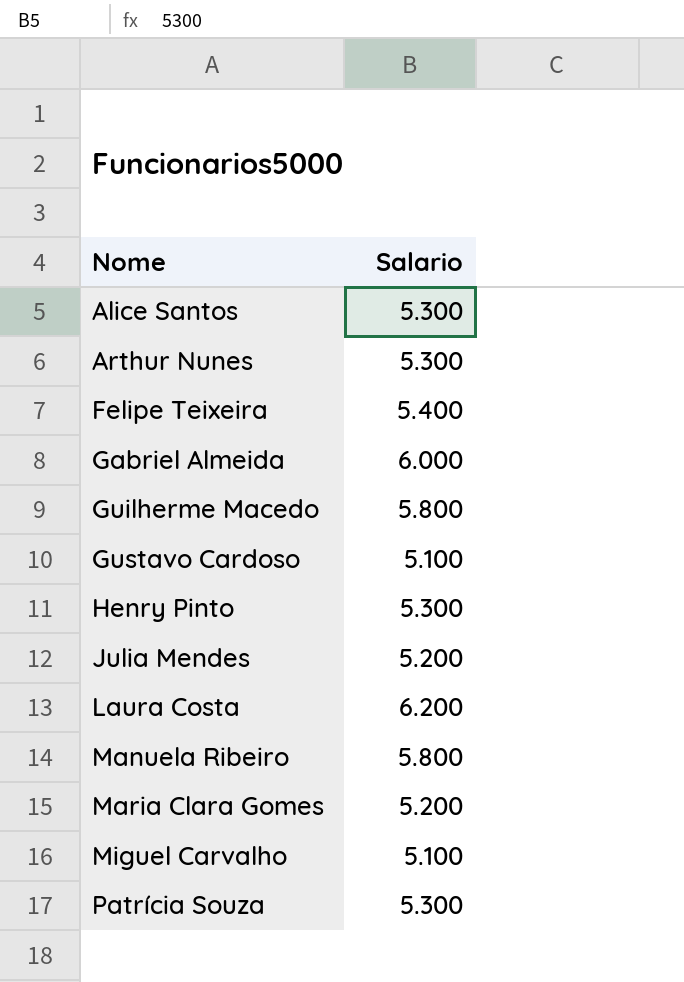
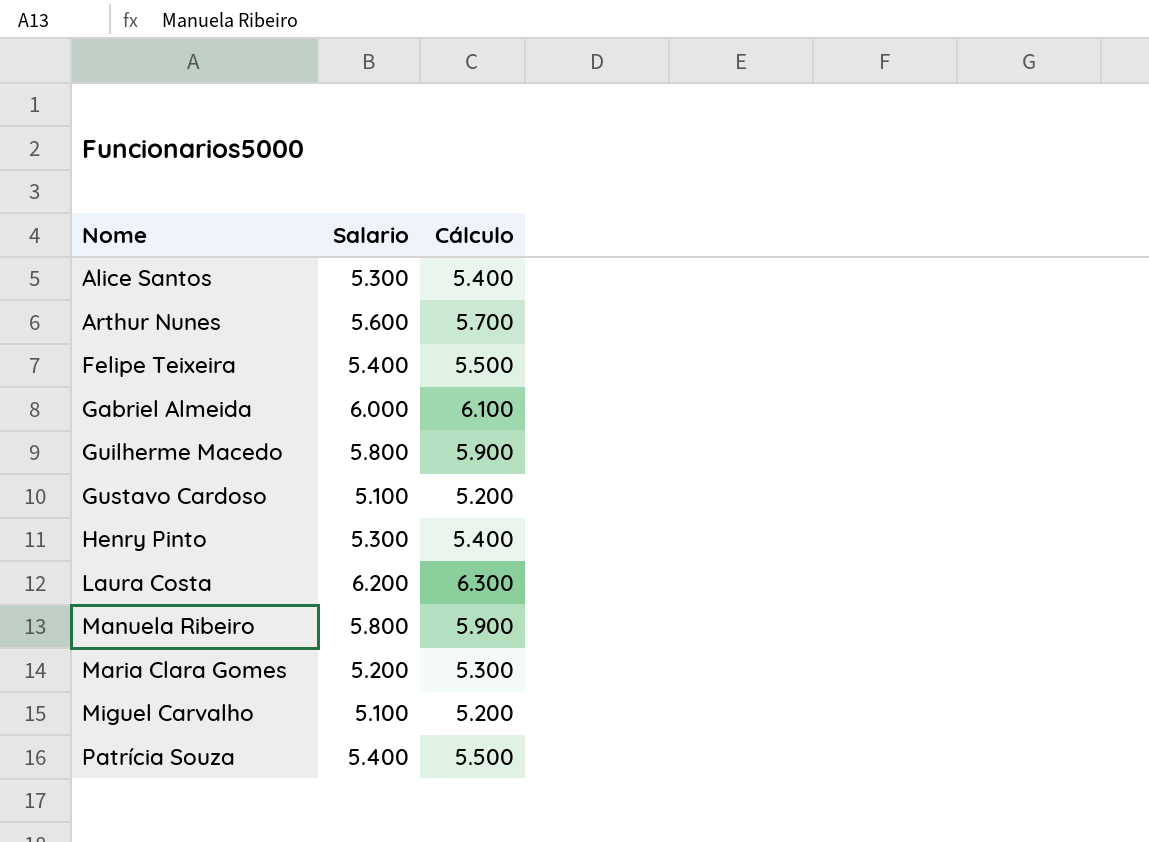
column Cálculo | formula: none -> [Salario] + 100
row Julia Mendes: 5.200 -> none
Arthur Nunes | Salario: 5.300 -> 5.600
Patrícia Souza | Salario: 5.300 -> 5.400

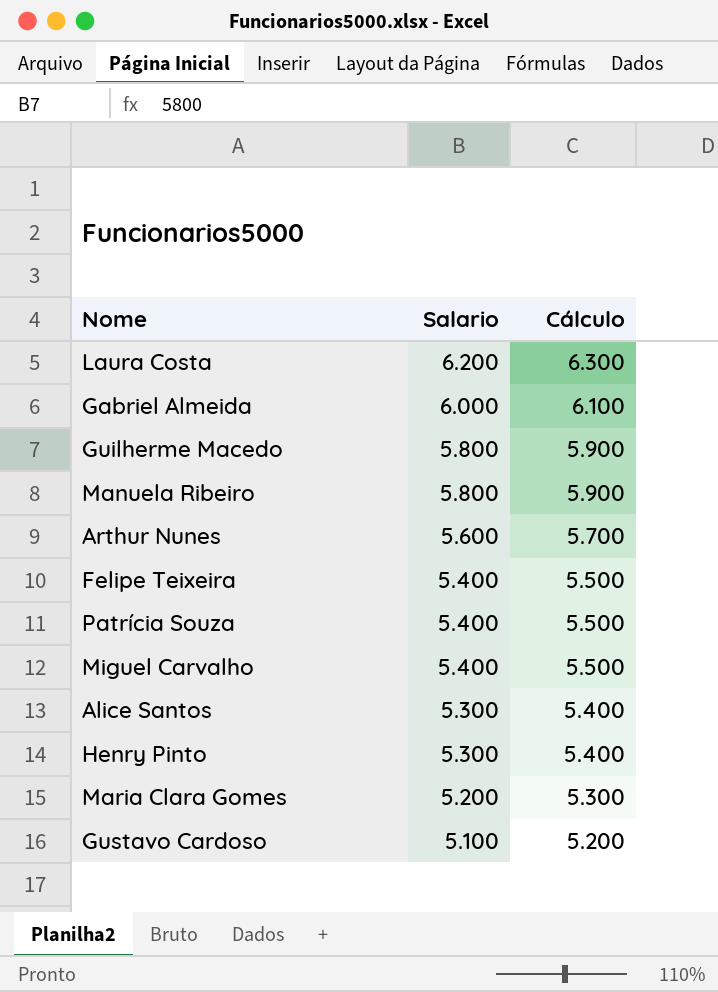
row order: Nome ascending -> Salario descending
Miguel Carvalho | Salario: 5.100 -> 5.400
Miguel Carvalho | Cálculo: 5.200 -> 5.500

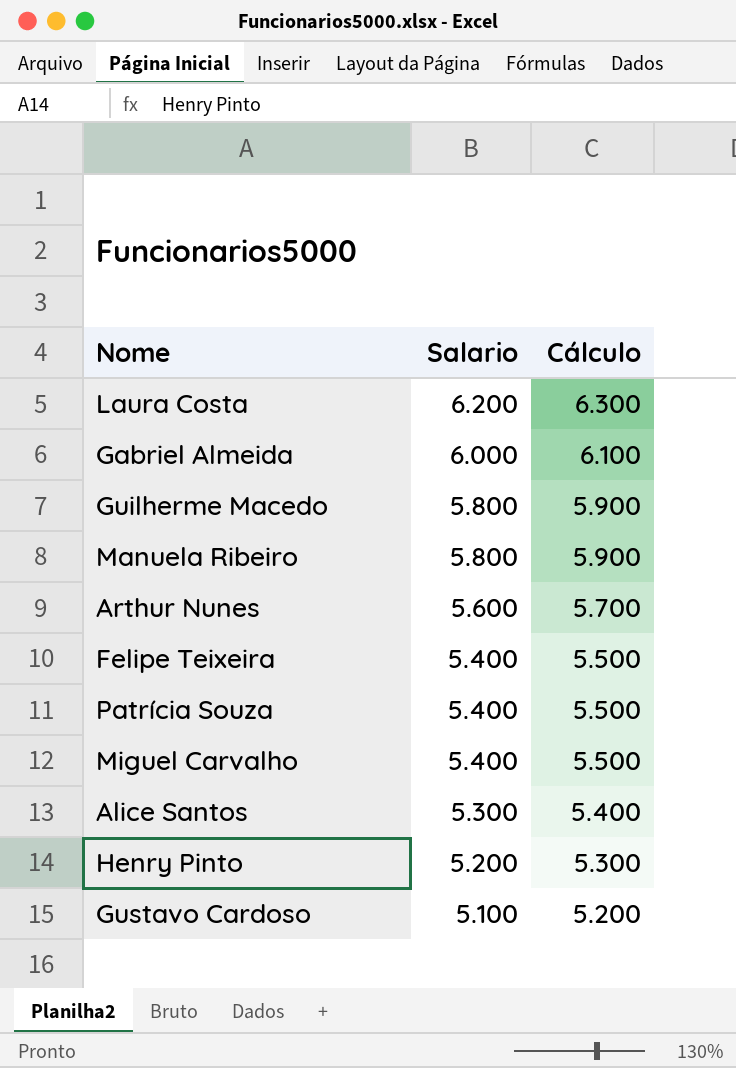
row Maria Clara Gomes: 5.200 | 5.300 -> none
Henry Pinto | Salario: 5.300 -> 5.200
Henry Pinto | Cálculo: 5.400 -> 5.300

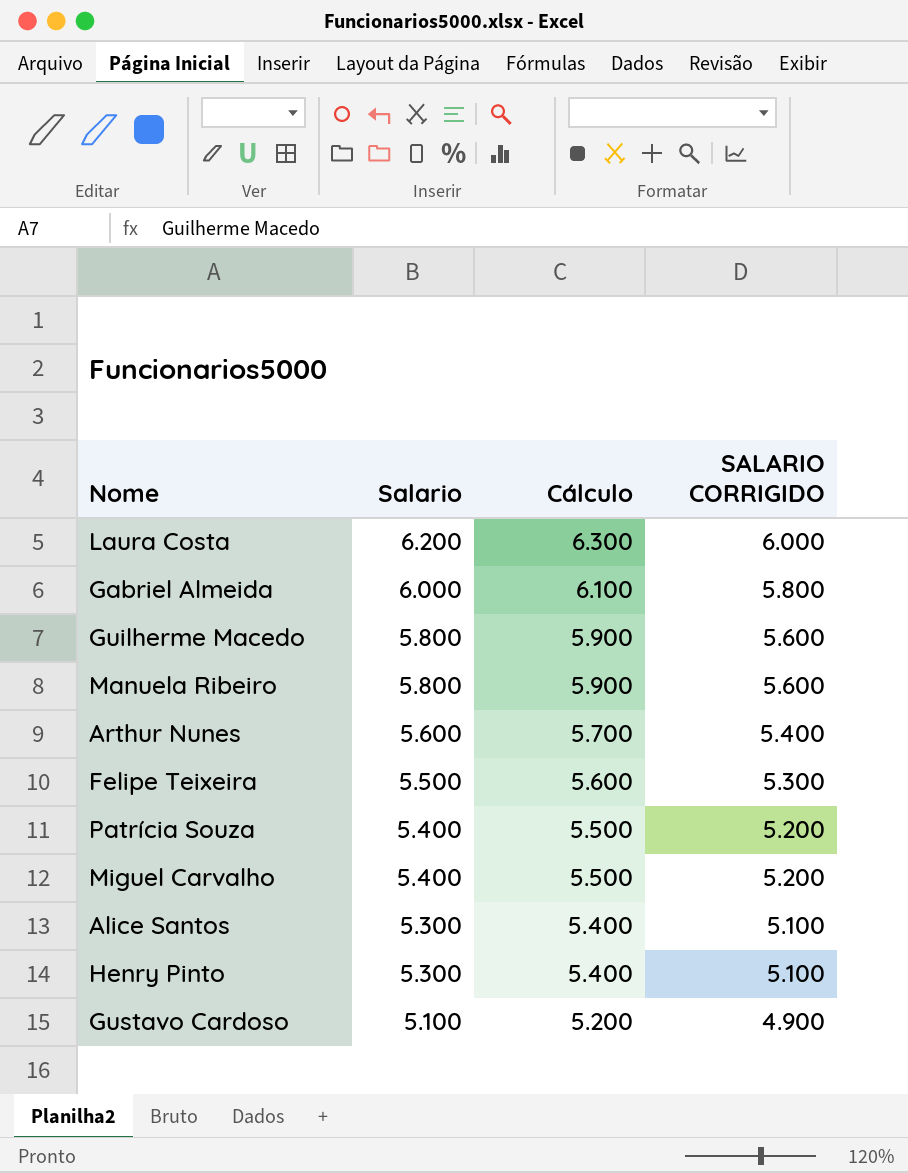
column SALARIO CORRIGIDO | formula: none -> [Salario] - 200
Felipe Teixeira | Salario: 5.400 -> 5.500
Felipe Teixeira | Cálculo: 5.500 -> 5.600
Henry Pinto | Salario: 5.200 -> 5.300
Henry Pinto | Cálculo: 5.300 -> 5.400

